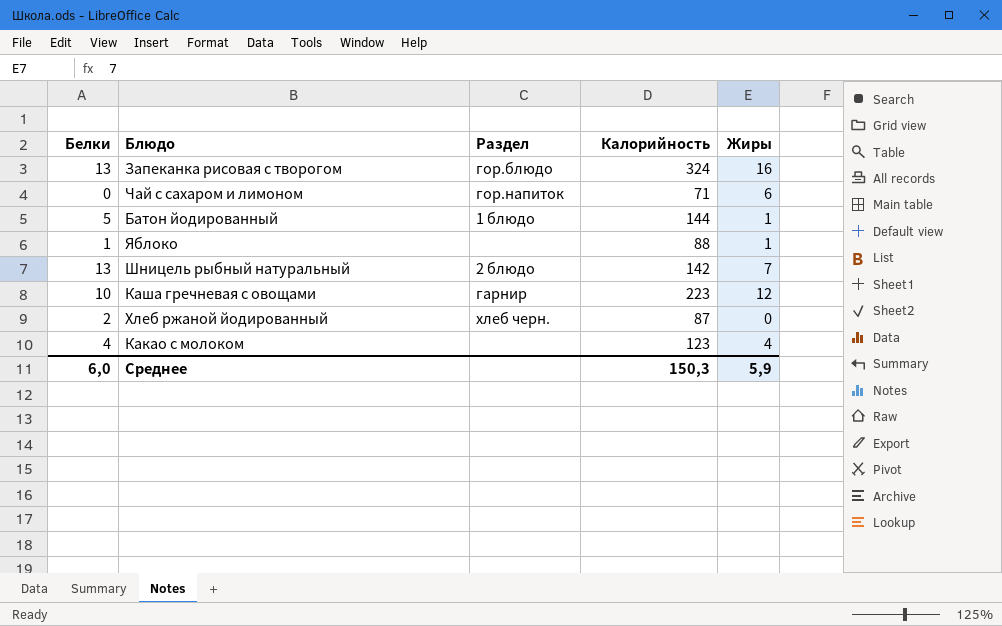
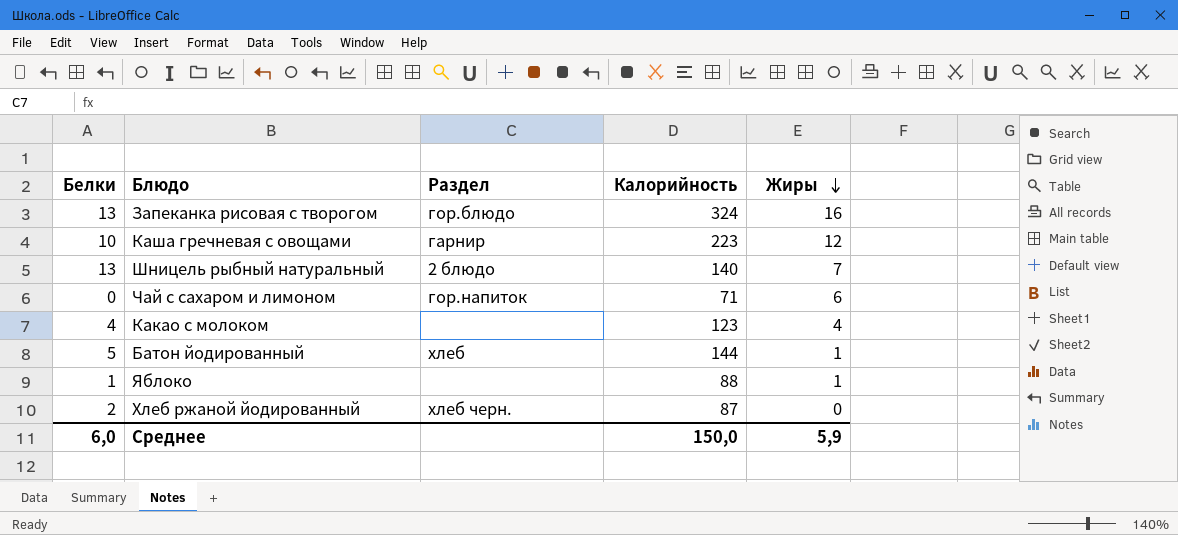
row order: none -> Жиры descending
Шницель рыбный натуральный | Калорийность: 142 -> 140
Батон йодированный | Раздел: 1 блюдо -> хлеб
Среднее | Калорийность: 150,3 -> 150,0

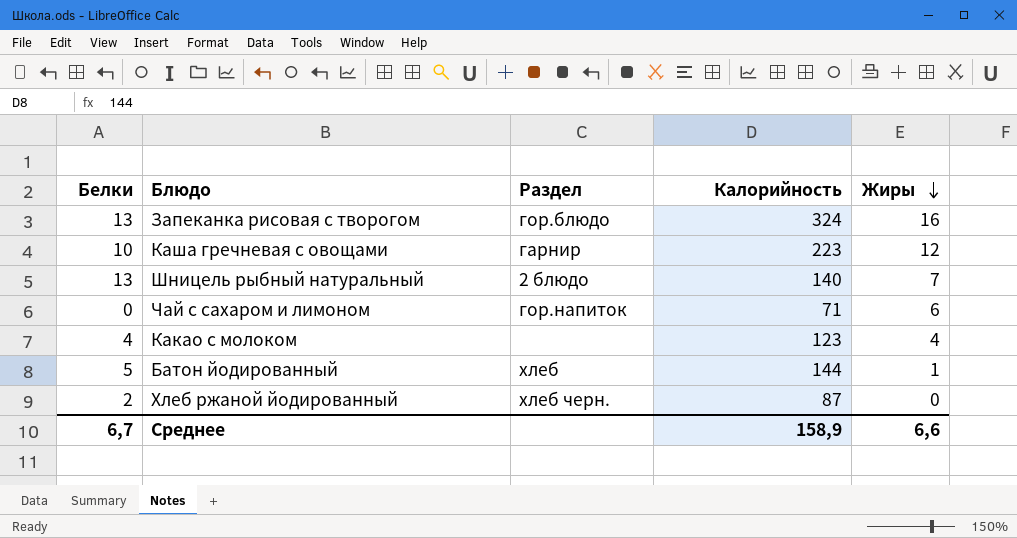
row Яблоко: 1 | none | 88 | 1 -> none
Среднее | Белки: 6,0 -> 6,7
Среднее | Калорийность: 150,0 -> 158,9
Среднее | Жиры: 5,9 -> 6,6

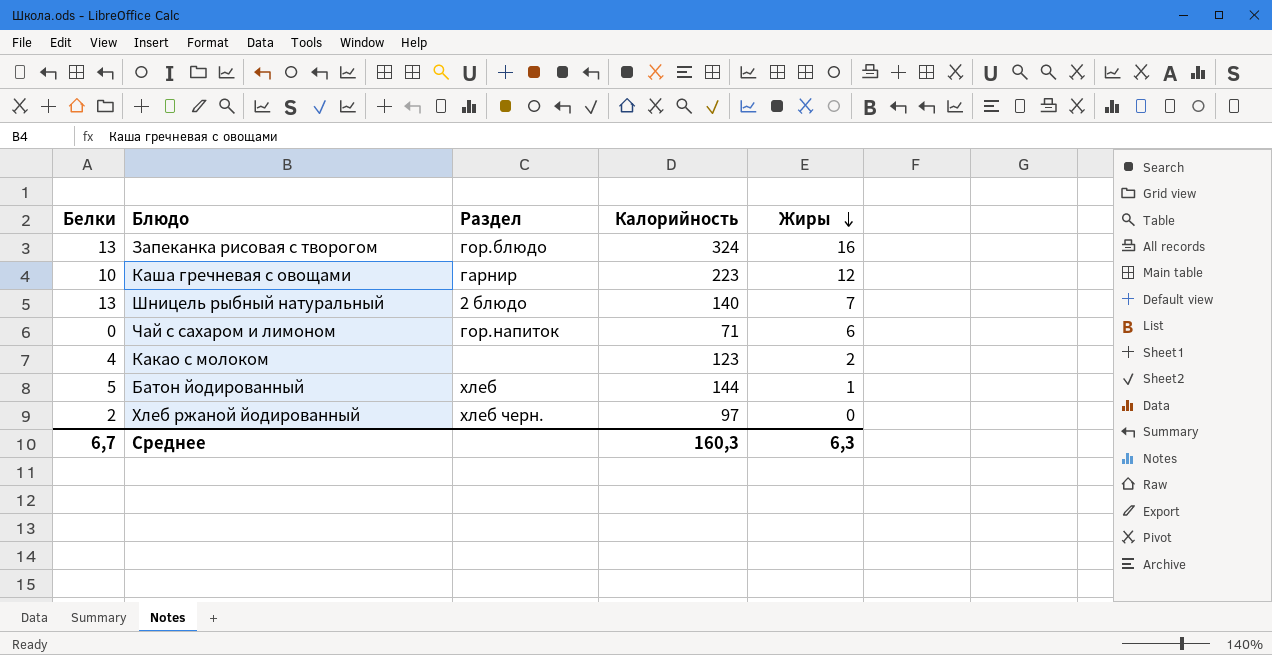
Какао с молоком | Жиры: 4 -> 2
Хлеб ржаной йодированный | Калорийность: 87 -> 97
Среднее | Калорийность: 158,9 -> 160,3
Среднее | Жиры: 6,6 -> 6,3

